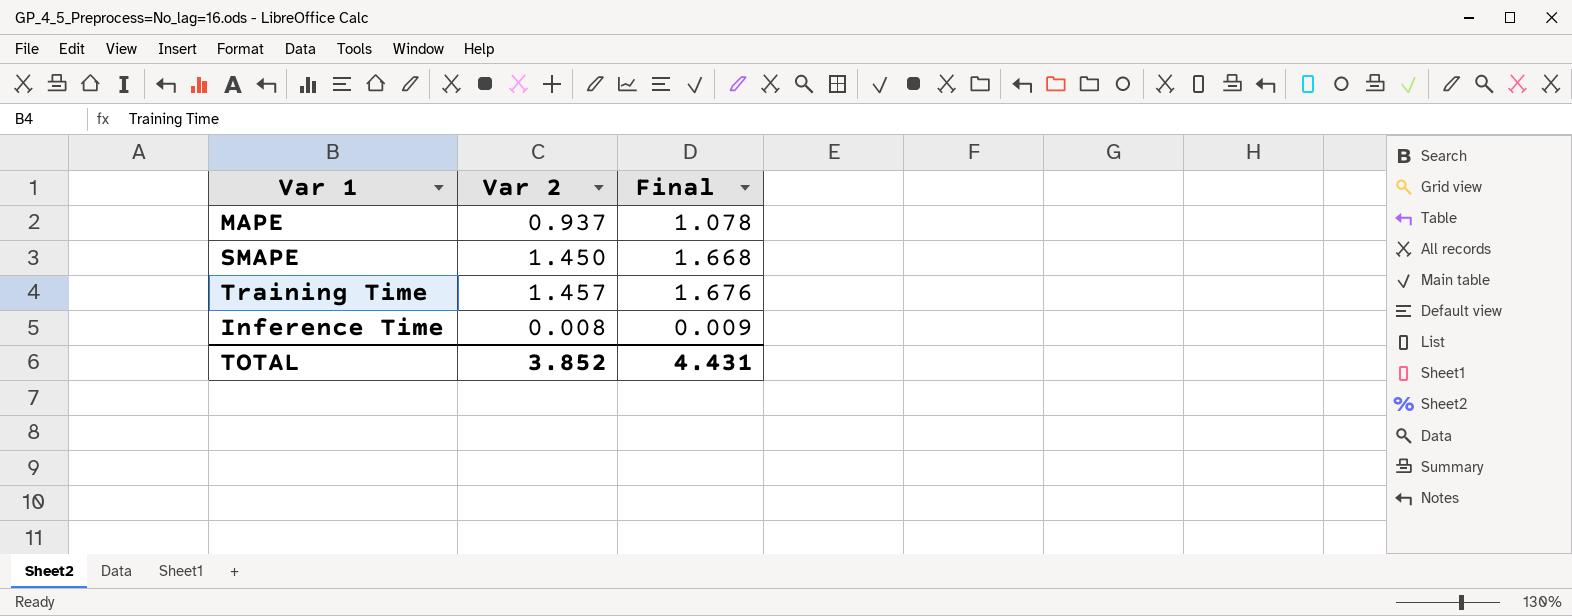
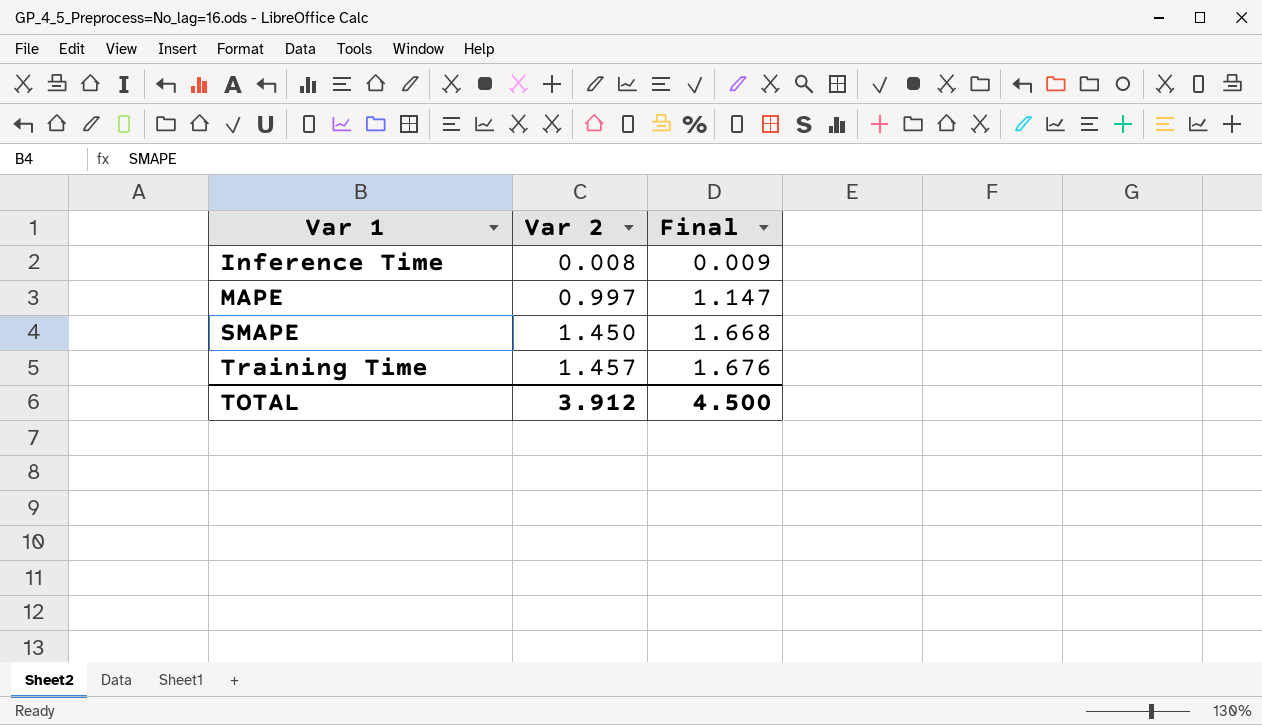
row order: none -> Var 1 ascending
MAPE | Var 2: 0.937 -> 0.997
MAPE | Final: 1.078 -> 1.147
TOTAL | Var 2: 3.852 -> 3.912
TOTAL | Final: 4.431 -> 4.500

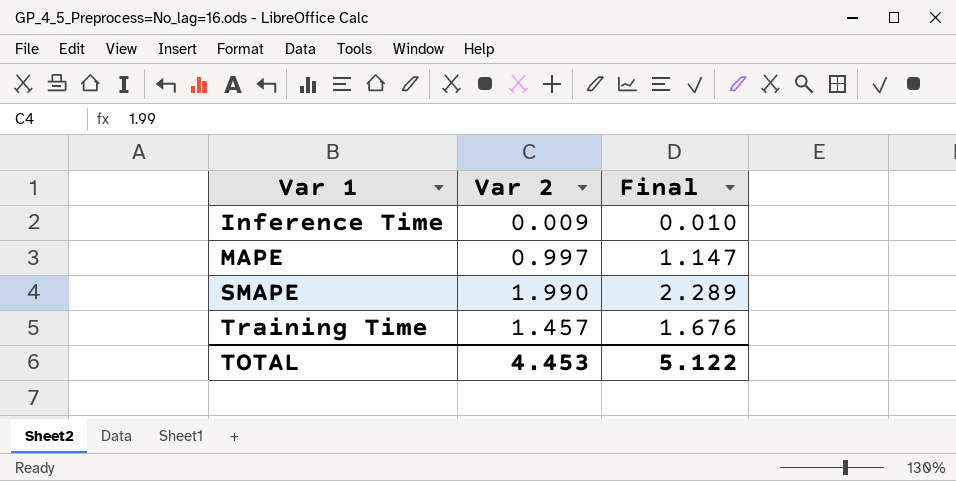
Inference Time | Var 2: 0.008 -> 0.009
Inference Time | Final: 0.009 -> 0.010
SMAPE | Var 2: 1.450 -> 1.990
SMAPE | Final: 1.668 -> 2.289
TOTAL | Var 2: 3.912 -> 4.453
TOTAL | Final: 4.500 -> 5.122

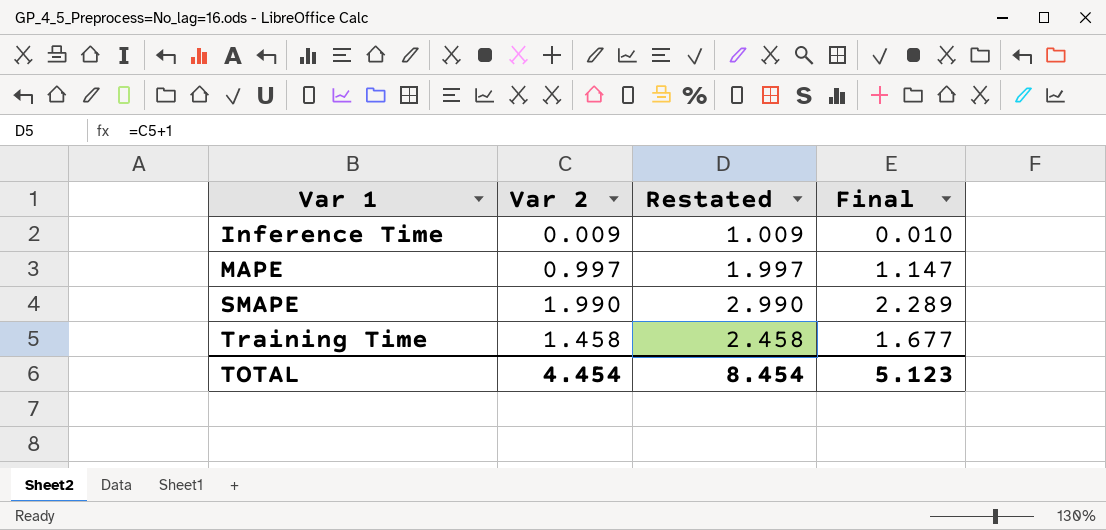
column Restated | formula: none -> [Var 2] + 1
Training Time | Var 2: 1.457 -> 1.458
Training Time | Final: 1.676 -> 1.677
TOTAL | Var 2: 4.453 -> 4.454
TOTAL | Final: 5.122 -> 5.123

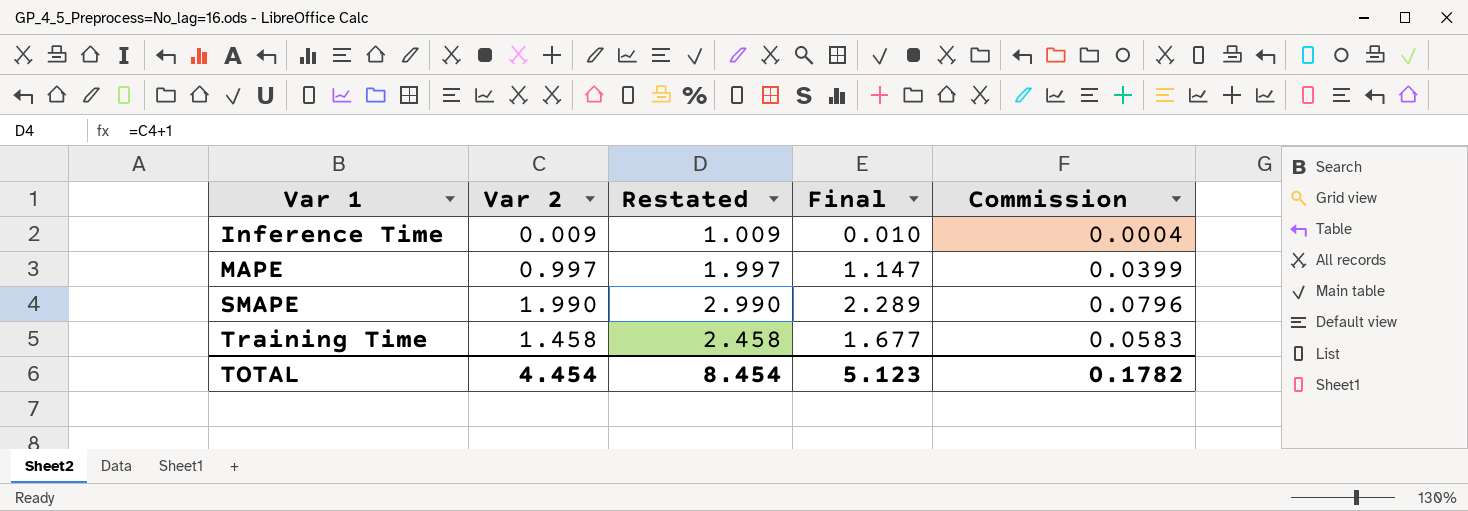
column Commission | formula: none -> [Var 2] * 0.04

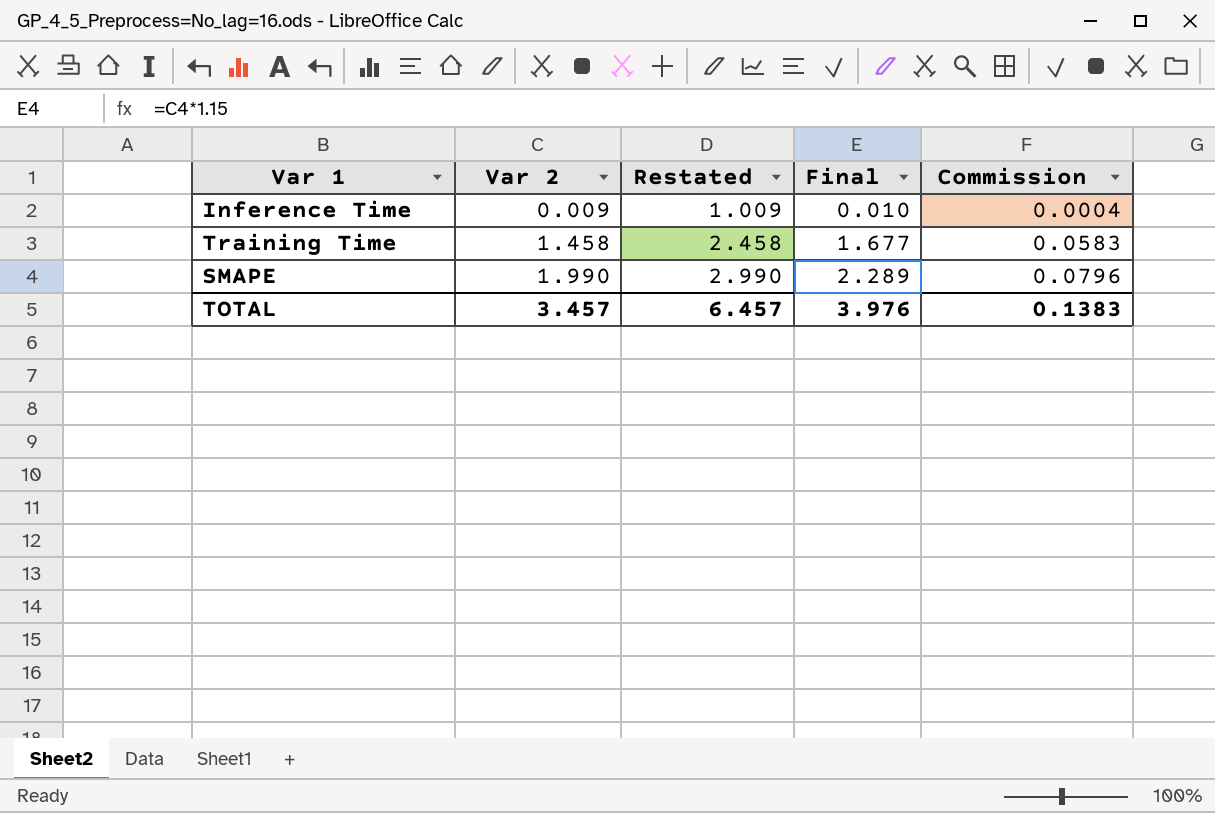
row order: Var 1 ascending -> Var 2 ascending
row MAPE: 0.997 | 1.997 | 1.147 | 0.0399 -> none
TOTAL | Var 2: 4.454 -> 3.457
TOTAL | Restated: 8.454 -> 6.457
TOTAL | Final: 5.123 -> 3.976
TOTAL | Commission: 0.1782 -> 0.1383

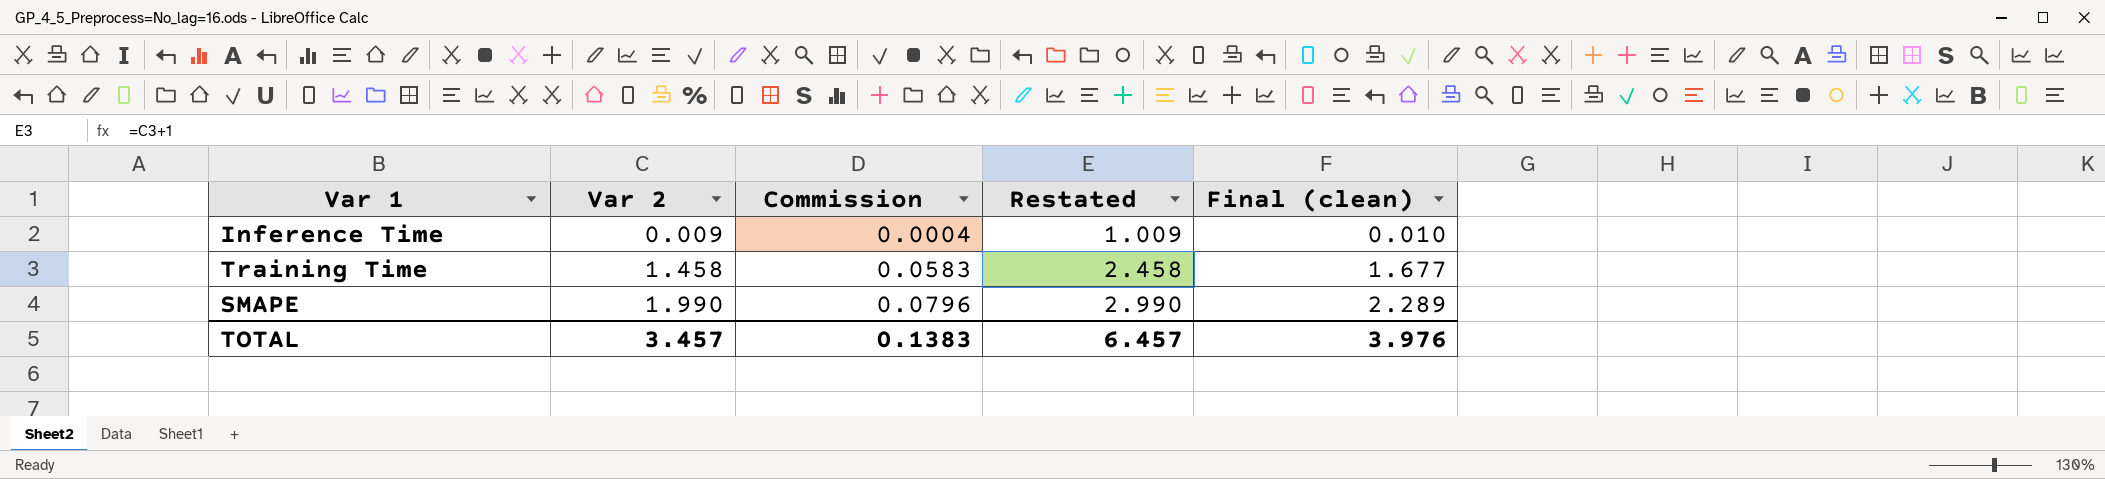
column Commission | position: 5 -> 3
column name: Final -> Final (clean)

